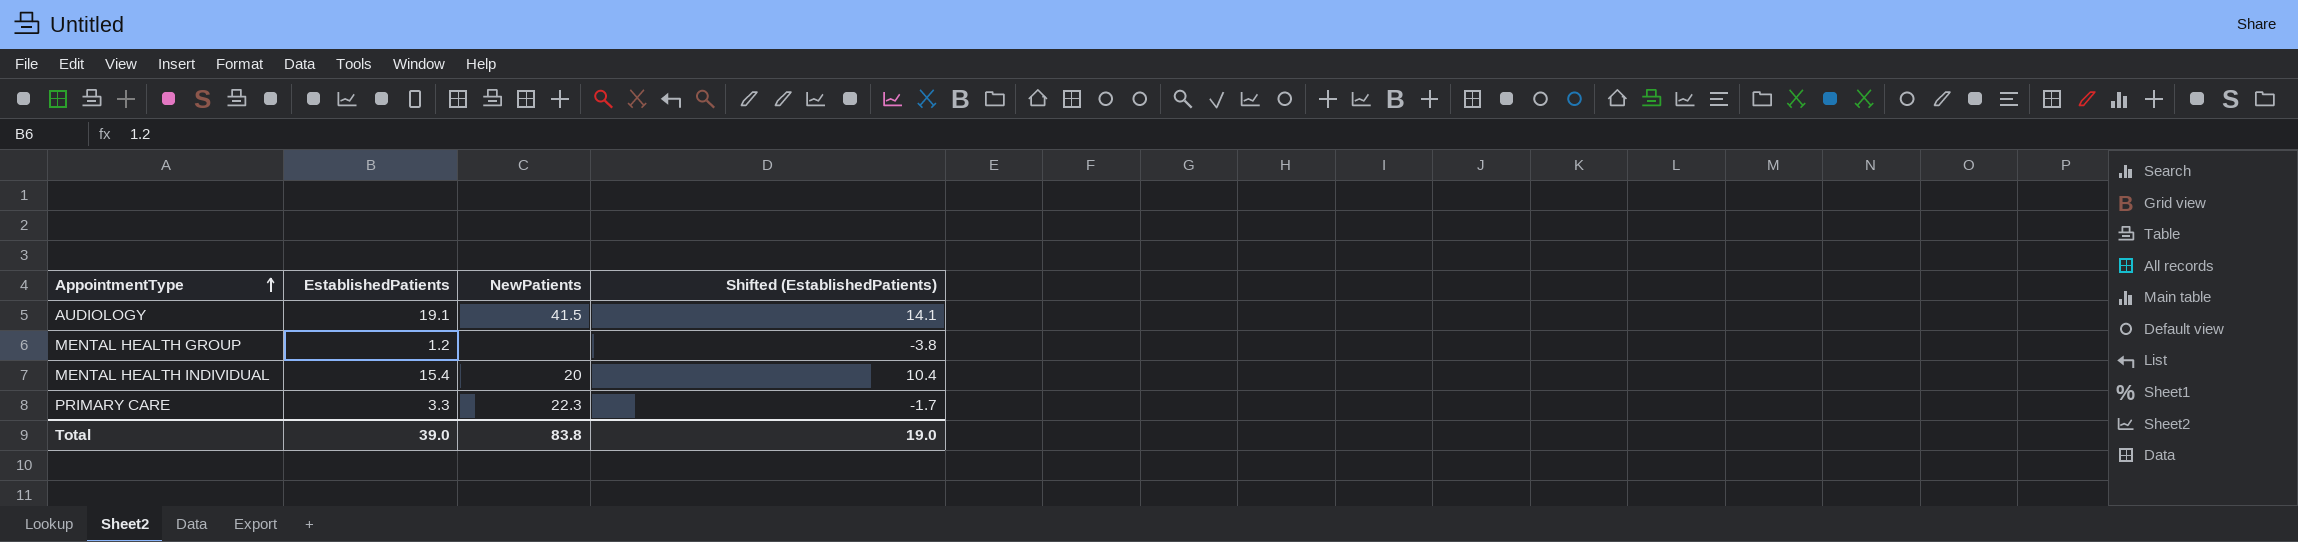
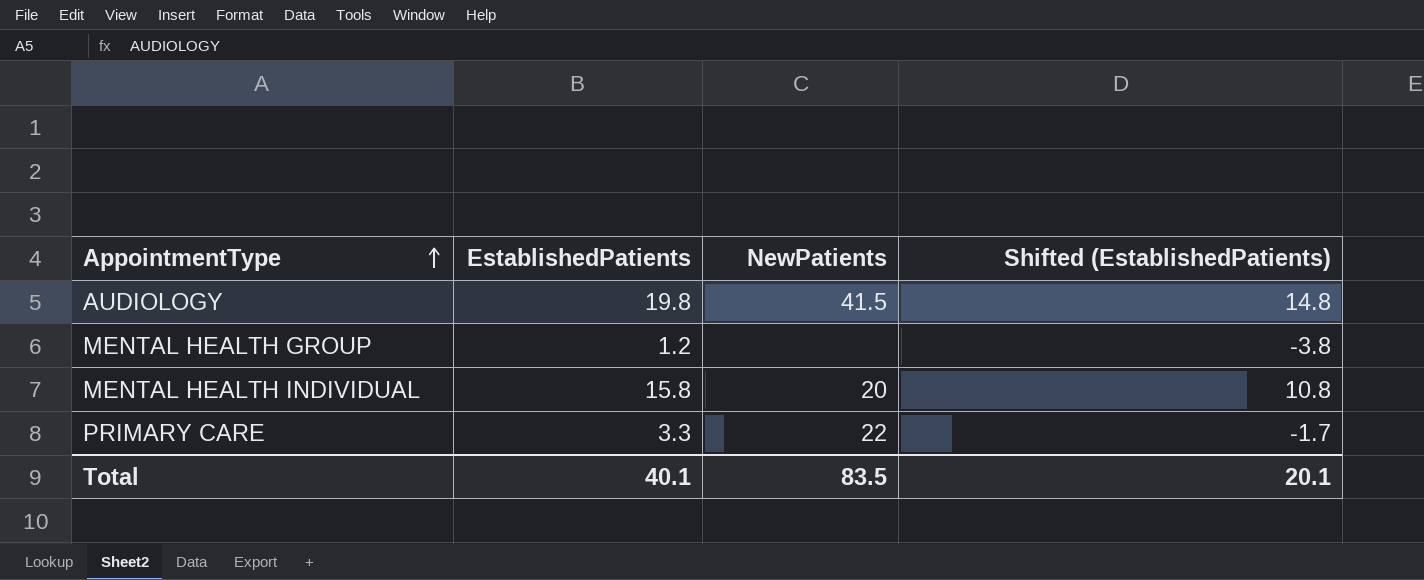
AUDIOLOGY | EstablishedPatients: 19.1 -> 19.8
AUDIOLOGY | Shifted (EstablishedPatients): 14.1 -> 14.8
MENTAL HEALTH INDIVIDUAL | EstablishedPatients: 15.4 -> 15.8
MENTAL HEALTH INDIVIDUAL | Shifted (EstablishedPatients): 10.4 -> 10.8
PRIMARY CARE | NewPatients: 22.3 -> 22
Total | EstablishedPatients: 39.0 -> 40.1
Total | NewPatients: 83.8 -> 83.5
Total | Shifted (EstablishedPatients): 19.0 -> 20.1

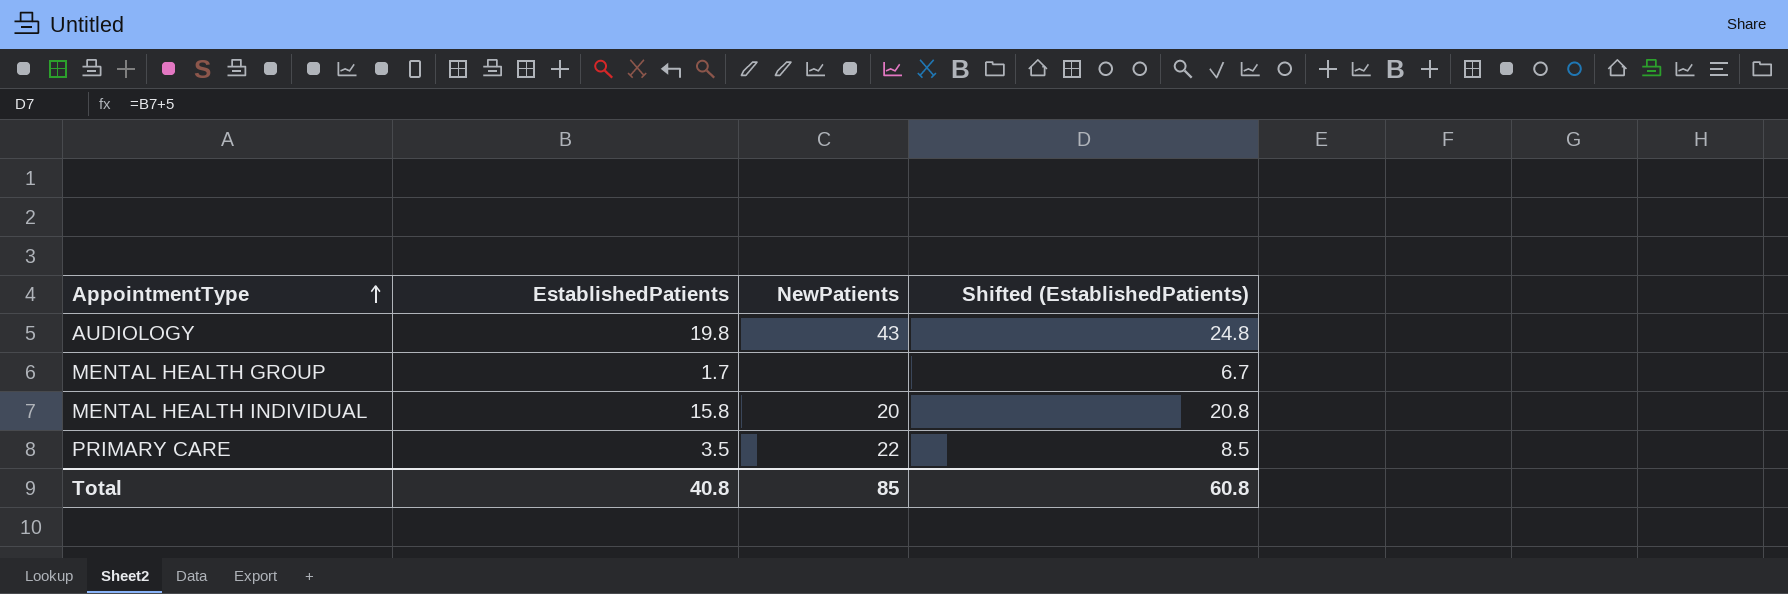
column Shifted (EstablishedPatients) | formula: [EstablishedPatients] - 5 -> [EstablishedPatients] + 5
AUDIOLOGY | NewPatients: 41.5 -> 43
MENTAL HEALTH GROUP | EstablishedPatients: 1.2 -> 1.7
PRIMARY CARE | EstablishedPatients: 3.3 -> 3.5
Total | EstablishedPatients: 40.1 -> 40.8
Total | NewPatients: 83.5 -> 85
Total | Shifted (EstablishedPatients): 20.1 -> 60.8

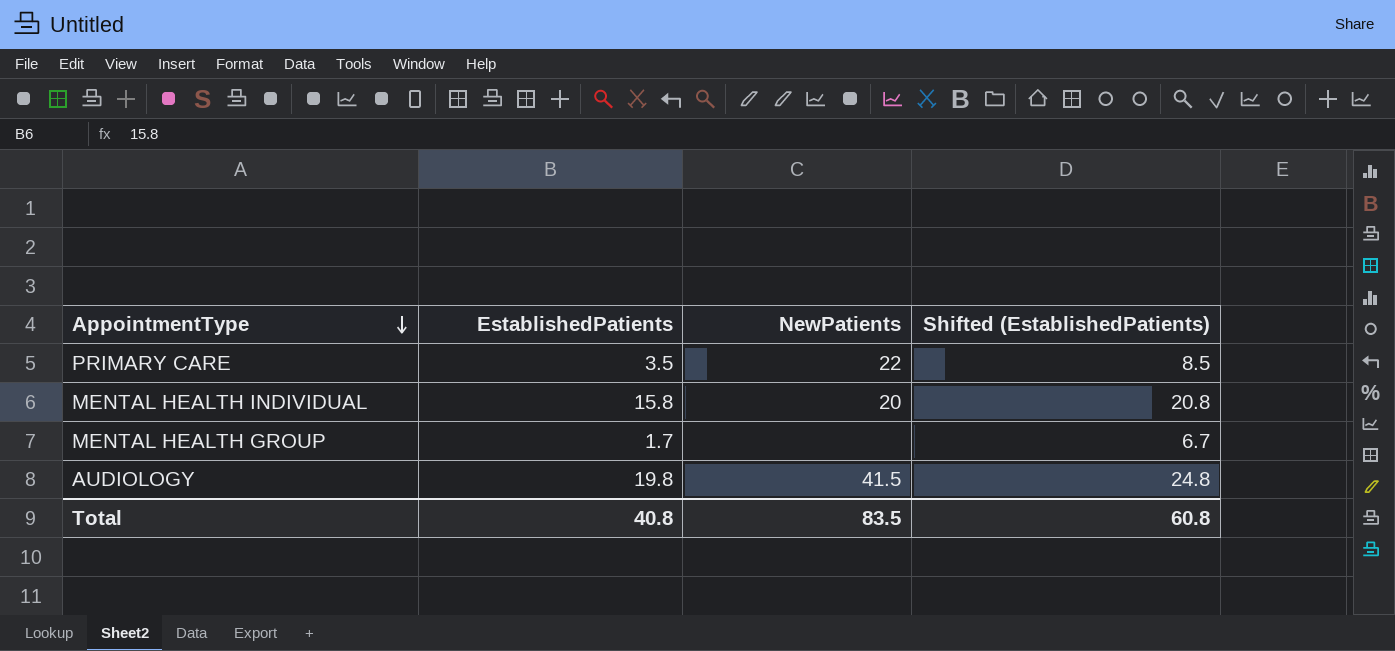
row order: AppointmentType ascending -> AppointmentType descending
AUDIOLOGY | NewPatients: 43 -> 41.5
Total | NewPatients: 85 -> 83.5

